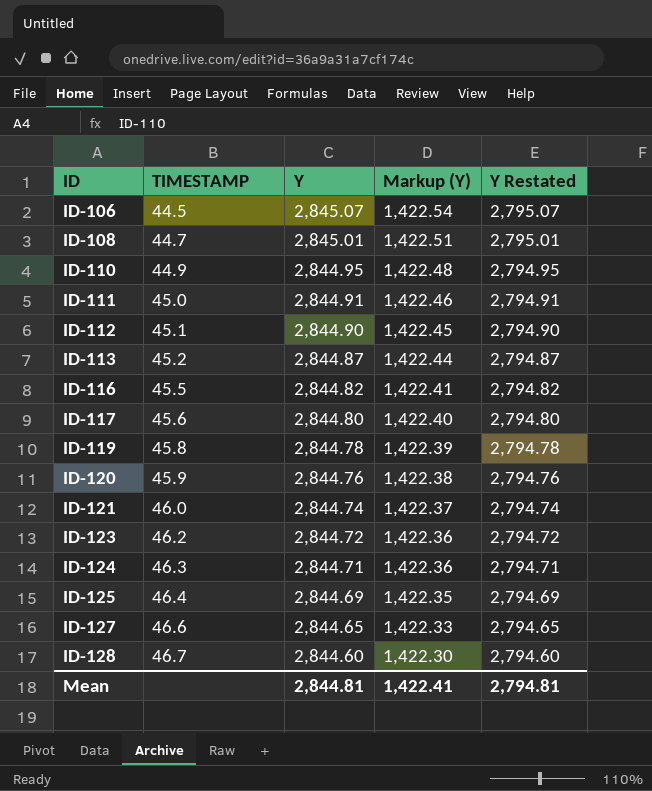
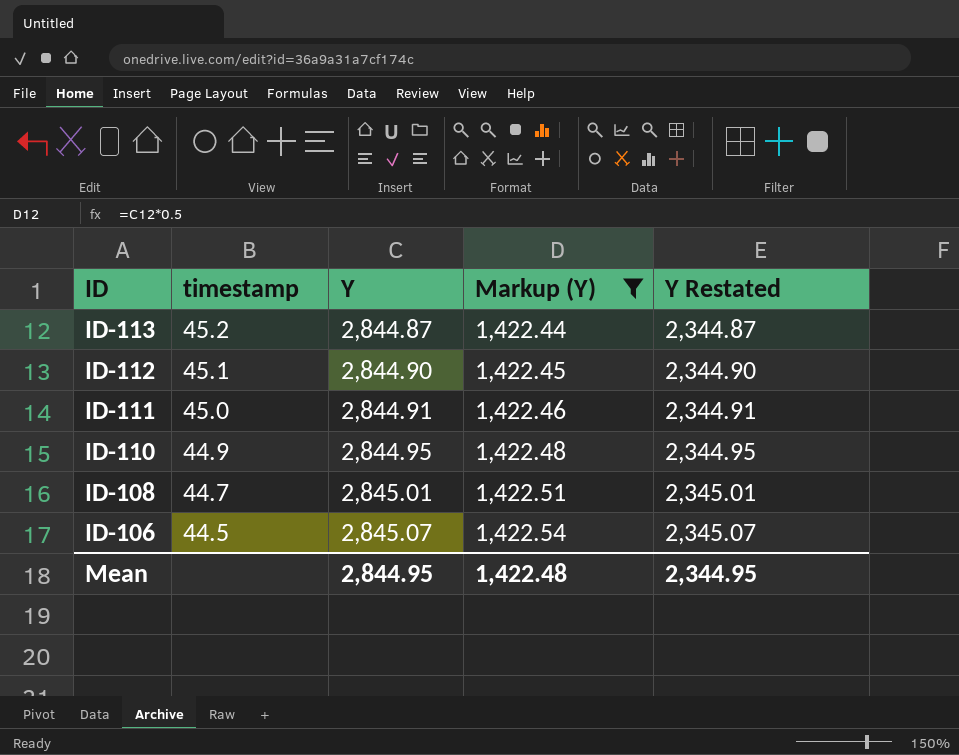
filter: none -> Markup (Y) >= 1,422.44
row order: ID ascending -> ID descending
column name: TIMESTAMP -> timestamp
column Y Restated | formula: [Y] - 50 -> [Y] - 500
Mean | Y: 2,844.81 -> 2,844.95
Mean | Markup (Y): 1,422.41 -> 1,422.48
Mean | Y Restated: 2,794.81 -> 2,344.95

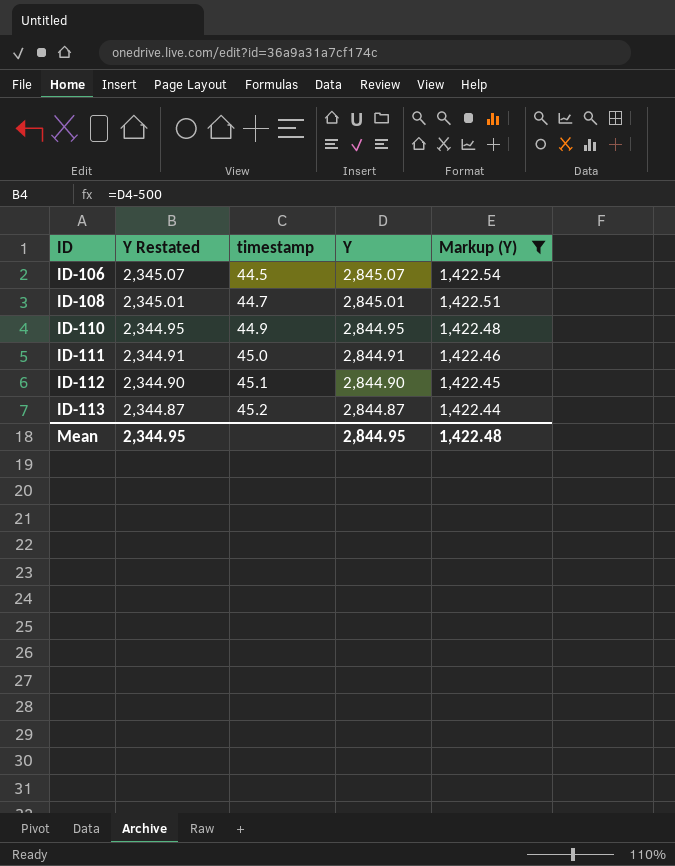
row order: ID descending -> ID ascending
column Y Restated | position: 5 -> 2

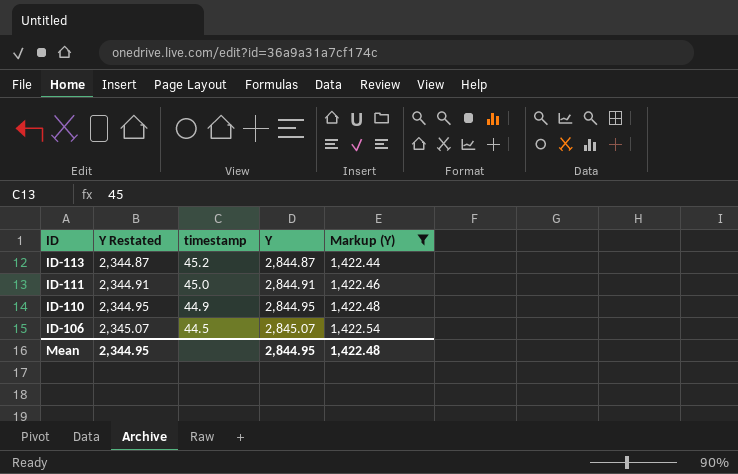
row order: ID ascending -> ID descending
row ID-108: 2,345.01 | 44.7 | 2,845.01 | 1,422.51 -> none
row ID-112: 2,344.90 | 45.1 | 2,844.90 | 1,422.45 -> none

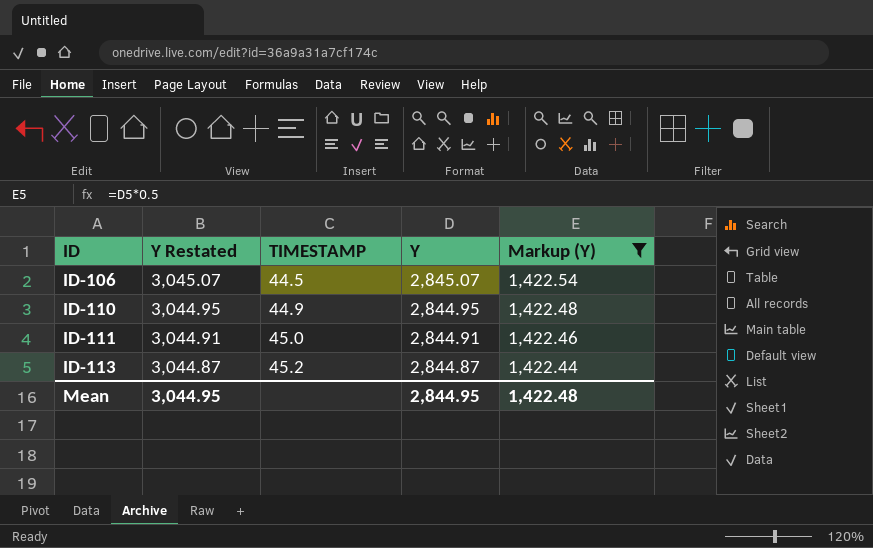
row order: ID descending -> ID ascending
column Y Restated | formula: [Y] - 500 -> [Y] + 200
column name: timestamp -> TIMESTAMP
Mean | Y Restated: 2,344.95 -> 3,044.95

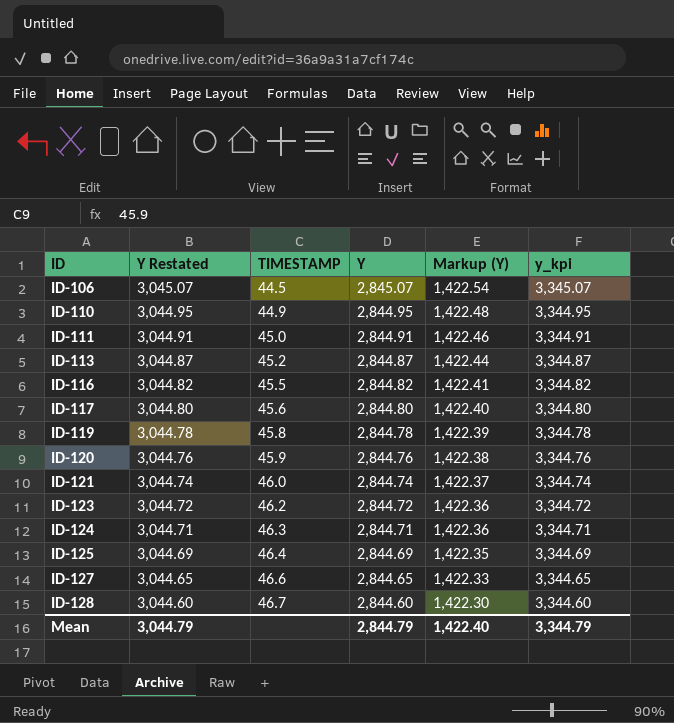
filter: Markup (Y) >= 1,422.44 -> none
column y_kpi | formula: none -> [Y] + 500
Mean | Y Restated: 3,044.95 -> 3,044.79
Mean | Y: 2,844.95 -> 2,844.79
Mean | Markup (Y): 1,422.48 -> 1,422.40

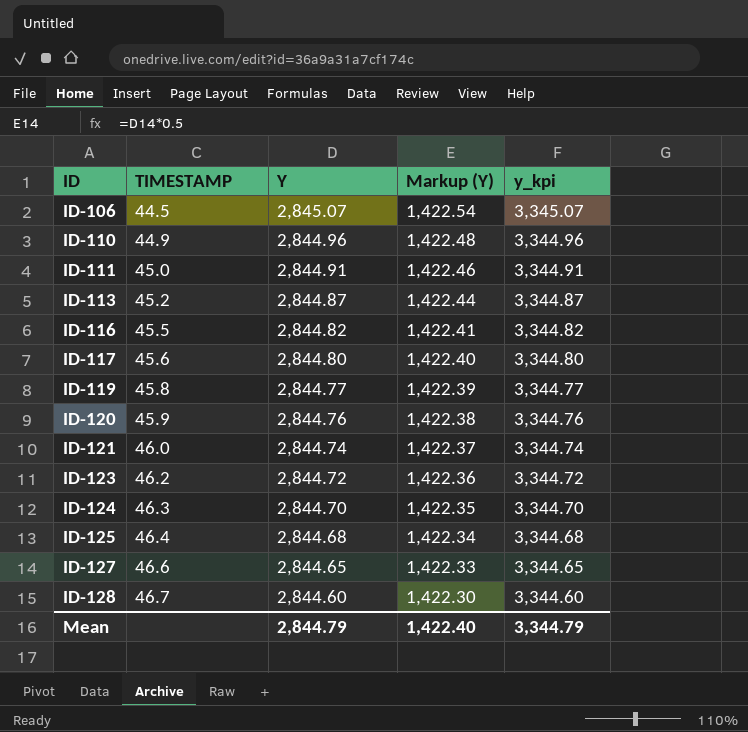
column Y Restated | formula: [Y] + 200 -> none
ID-110 | Y: 2,844.95 -> 2,844.96
ID-110 | y_kpi: 3,344.95 -> 3,344.96
ID-119 | Y: 2,844.78 -> 2,844.77
ID-119 | y_kpi: 3,344.78 -> 3,344.77
ID-124 | Y: 2,844.71 -> 2,844.70
ID-124 | Markup (Y): 1,422.36 -> 1,422.35
ID-124 | y_kpi: 3,344.71 -> 3,344.70
ID-125 | Y: 2,844.69 -> 2,844.68
ID-125 | Markup (Y): 1,422.35 -> 1,422.34
ID-125 | y_kpi: 3,344.69 -> 3,344.68

